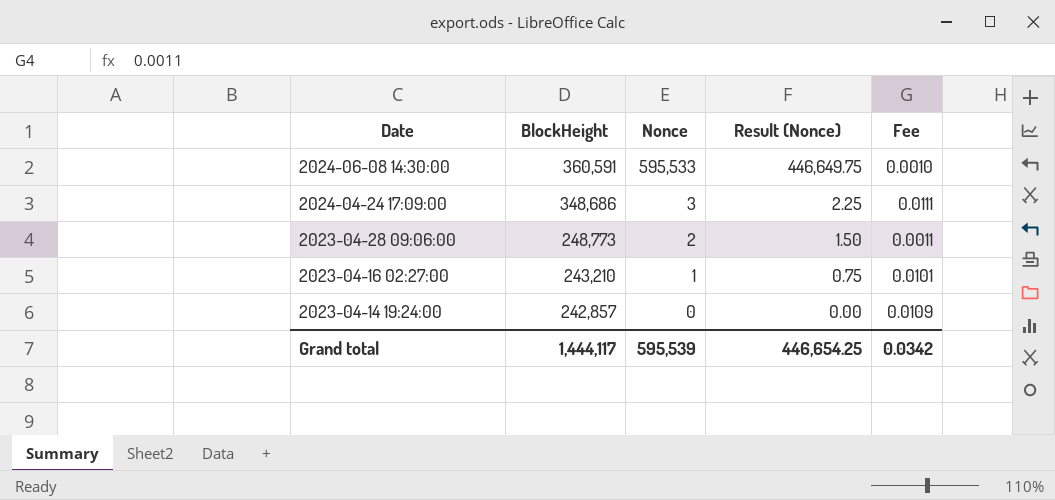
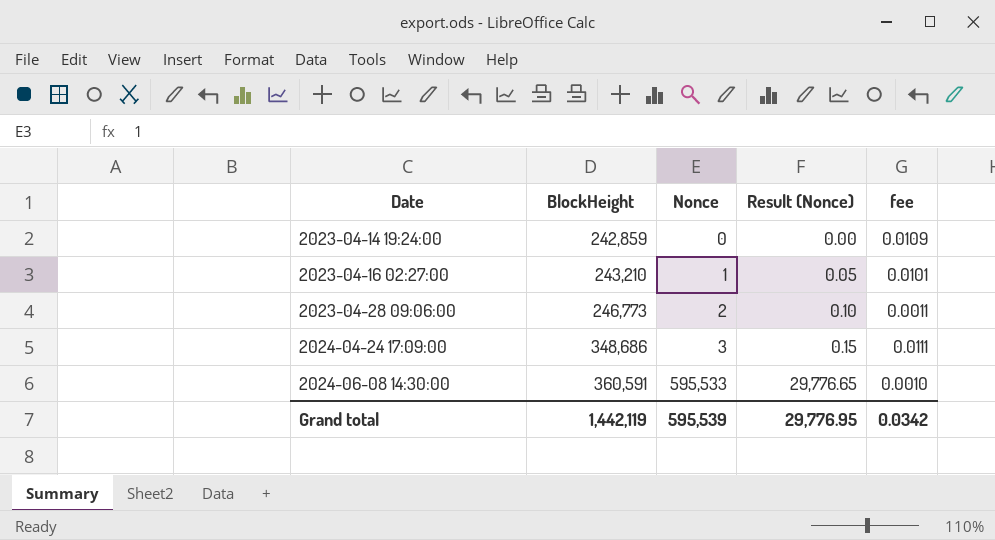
row order: Date descending -> Date ascending
column Result (Nonce) | formula: [Nonce] * 0.75 -> [Nonce] * 0.05
column name: Fee -> fee
2023-04-14 19:24:00 | BlockHeight: 242,857 -> 242,859
2023-04-28 09:06:00 | BlockHeight: 248,773 -> 246,773
Grand total | BlockHeight: 1,444,117 -> 1,442,119
Grand total | Result (Nonce): 446,654.25 -> 29,776.95

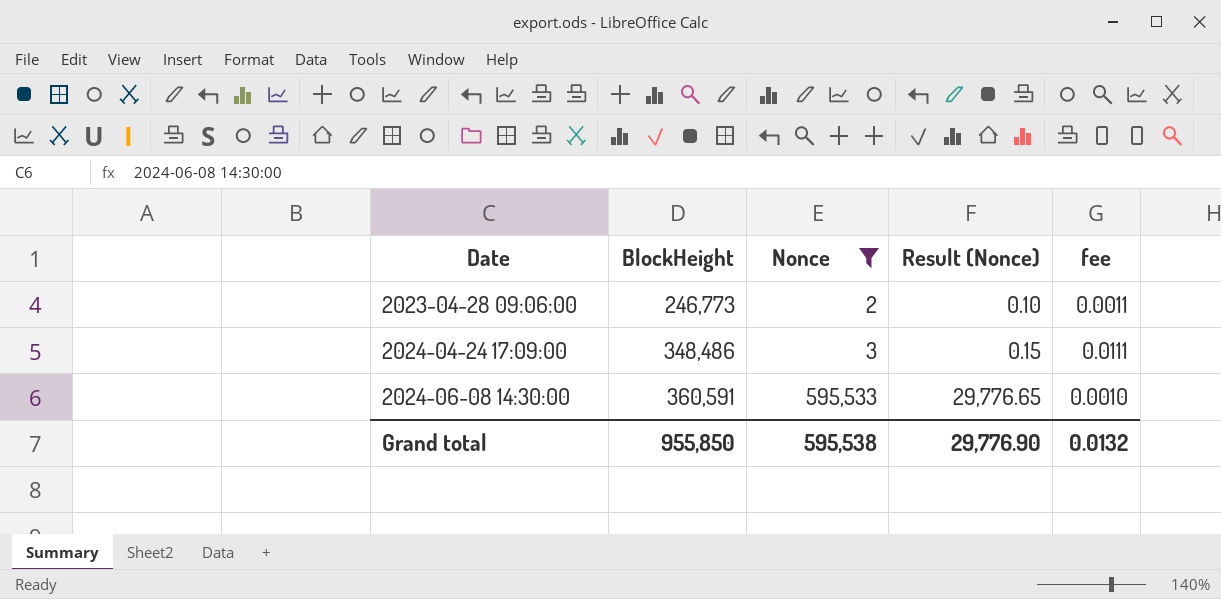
filter: none -> Nonce >= 2
2024-04-24 17:09:00 | BlockHeight: 348,686 -> 348,486
Grand total | BlockHeight: 1,442,119 -> 955,850
Grand total | Nonce: 595,539 -> 595,538
Grand total | Result (Nonce): 29,776.95 -> 29,776.90
Grand total | fee: 0.0342 -> 0.0132

